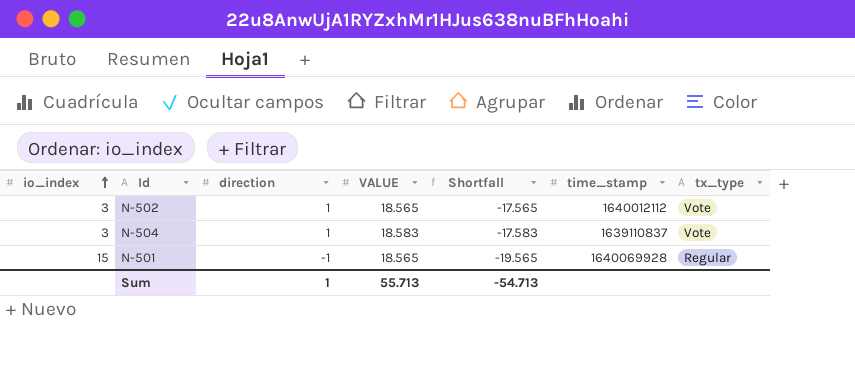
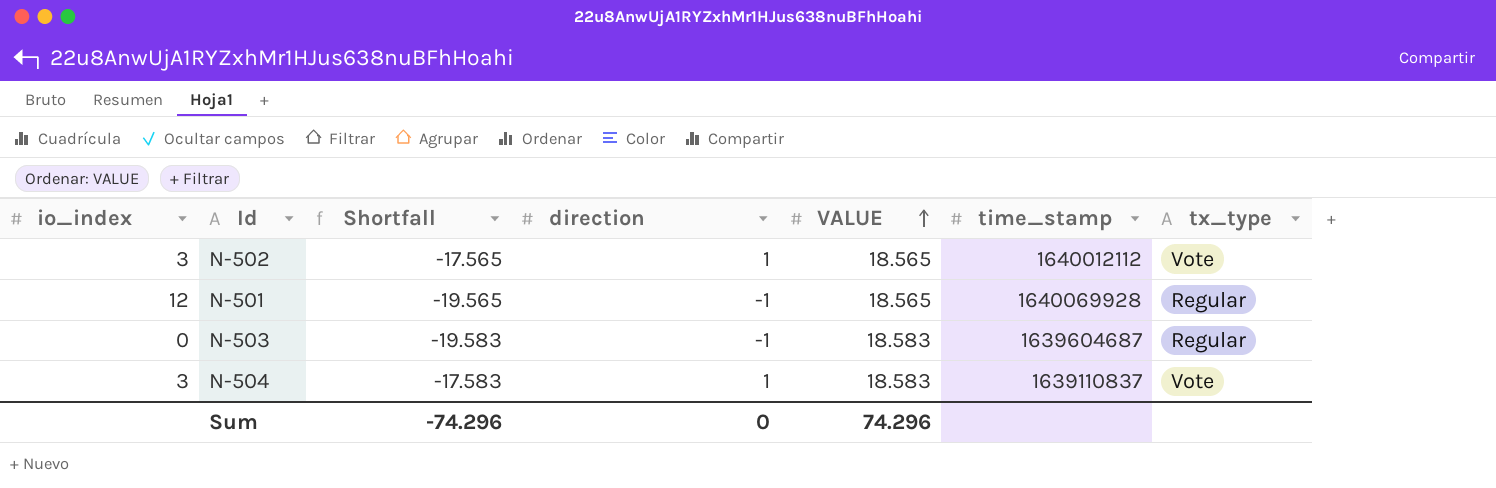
row order: io_index ascending -> VALUE ascending
column Shortfall | position: 5 -> 3
N-501 | io_index: 15 -> 12
row N-503: none -> 0 | -19.583 | -1 | 18.583 | 1639604687 | Regular
Sum | Shortfall: -54.713 -> -74.296
Sum | direction: 1 -> 0
Sum | VALUE: 55.713 -> 74.296

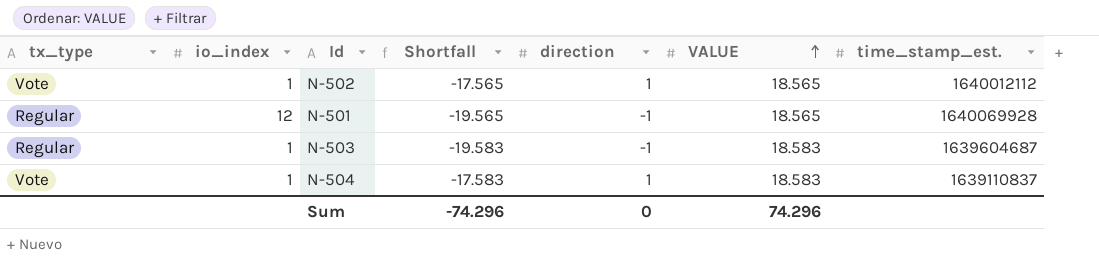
column tx_type | position: 7 -> 1
column name: time_stamp -> time_stamp_est.
N-502 | io_index: 3 -> 1
N-503 | io_index: 0 -> 1
N-504 | io_index: 3 -> 1

